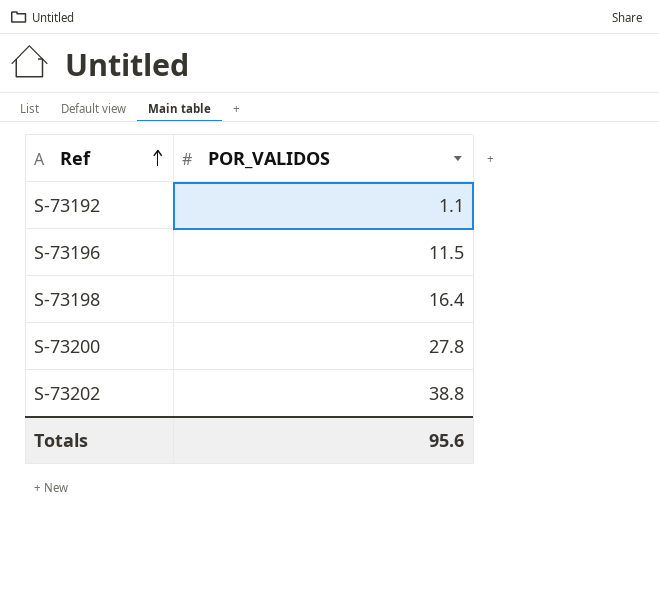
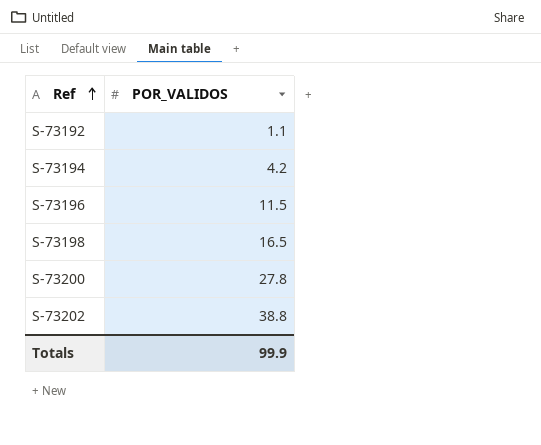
row S-73194: none -> 4.2
S-73198 | POR_VALIDOS: 16.4 -> 16.5
Totals | POR_VALIDOS: 95.6 -> 99.9

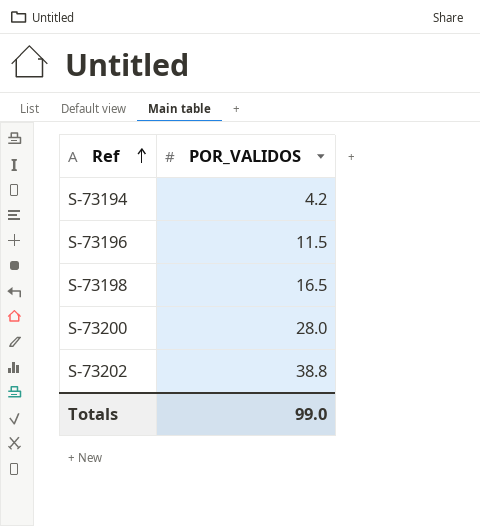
row S-73192: 1.1 -> none
S-73200 | POR_VALIDOS: 27.8 -> 28.0
Totals | POR_VALIDOS: 99.9 -> 99.0

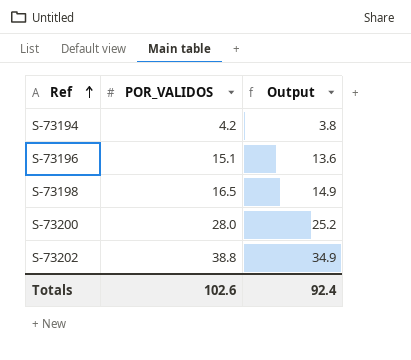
column Output | formula: none -> [POR_VALIDOS] * 0.9
S-73196 | POR_VALIDOS: 11.5 -> 15.1
Totals | POR_VALIDOS: 99.0 -> 102.6

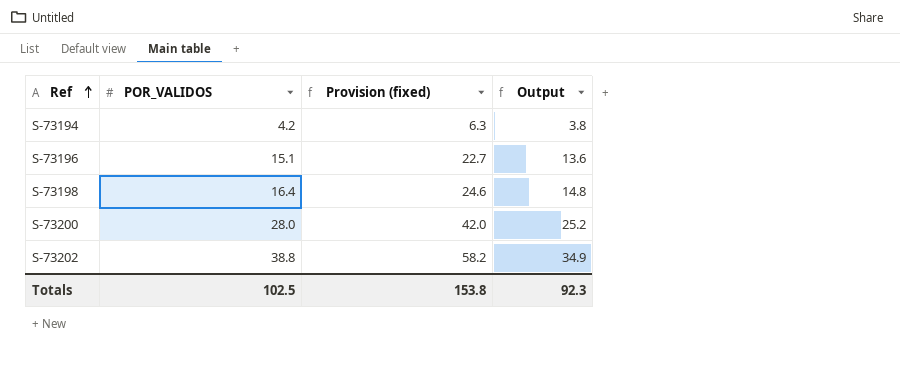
column Provision (fixed) | formula: none -> [POR_VALIDOS] * 1.5
S-73198 | POR_VALIDOS: 16.5 -> 16.4
S-73198 | Output: 14.9 -> 14.8
Totals | POR_VALIDOS: 102.6 -> 102.5
Totals | Output: 92.4 -> 92.3

